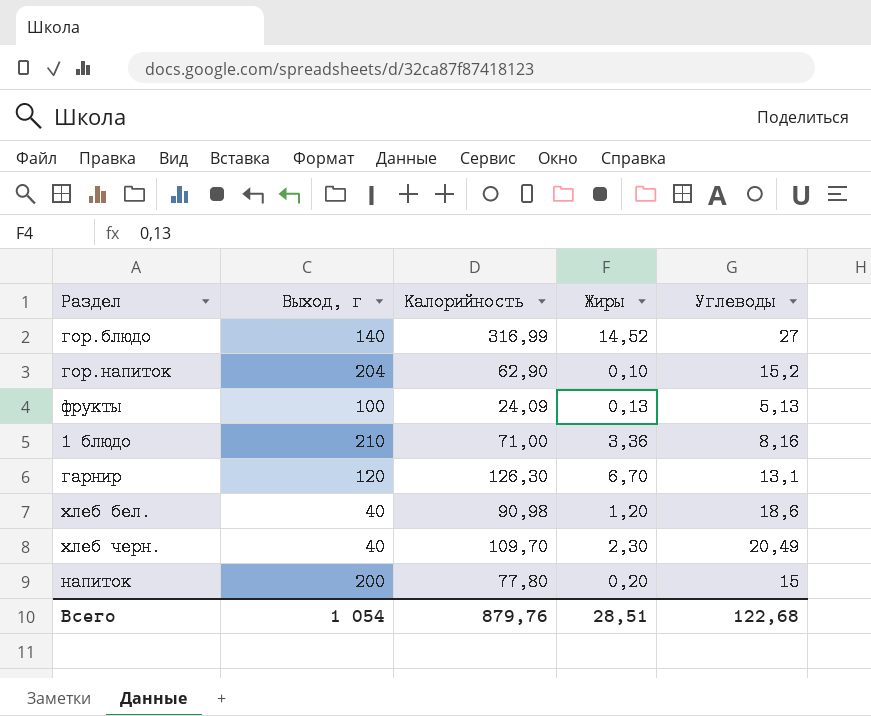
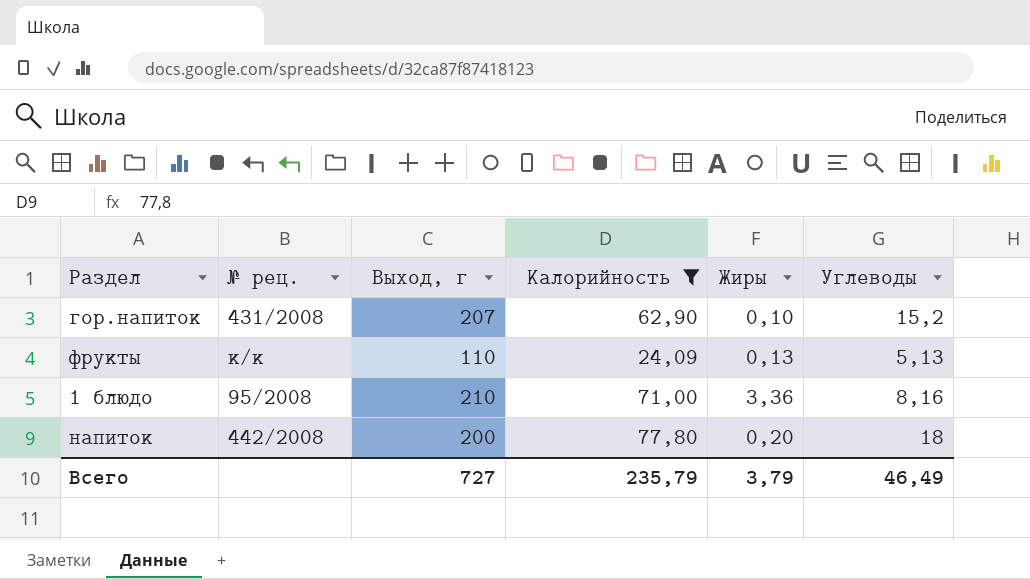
filter: none -> Калорийность <= 77,80
column № рец. | position: none -> 2
гор.напиток | Выход, г: 204 -> 207
фрукты | Выход, г: 100 -> 110
напиток | Углеводы: 15 -> 18
Всего | Выход, г: 1 054 -> 727
Всего | Калорийность: 879,76 -> 235,79
Всего | Жиры: 28,51 -> 3,79
Всего | Углеводы: 122,68 -> 46,49

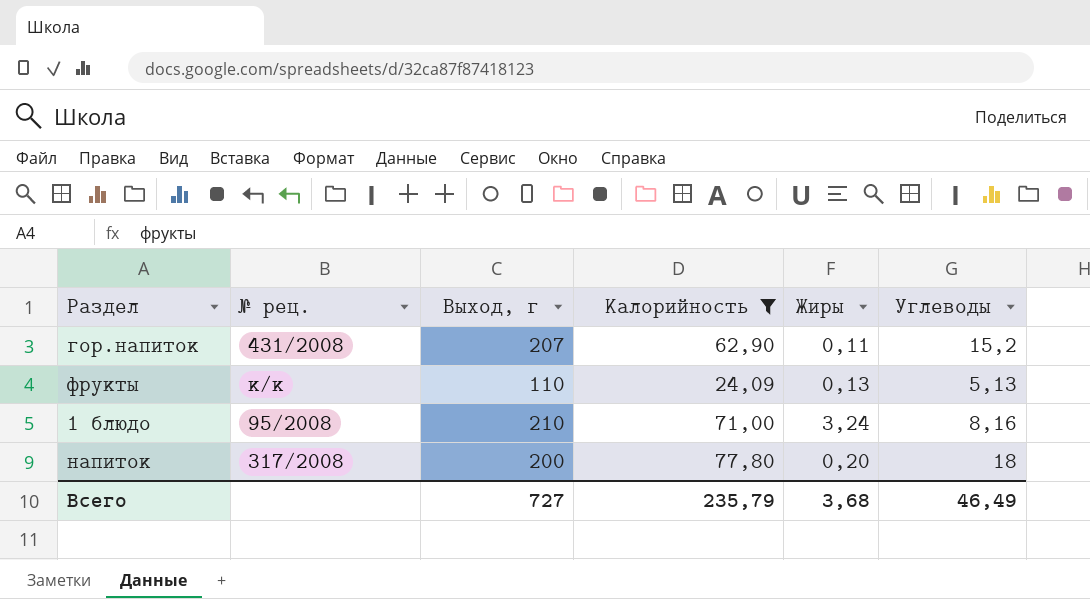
гор.напиток | Жиры: 0,10 -> 0,11
1 блюдо | Жиры: 3,36 -> 3,24
напиток | № рец.: 442/2008 -> 317/2008
Всего | Жиры: 3,79 -> 3,68

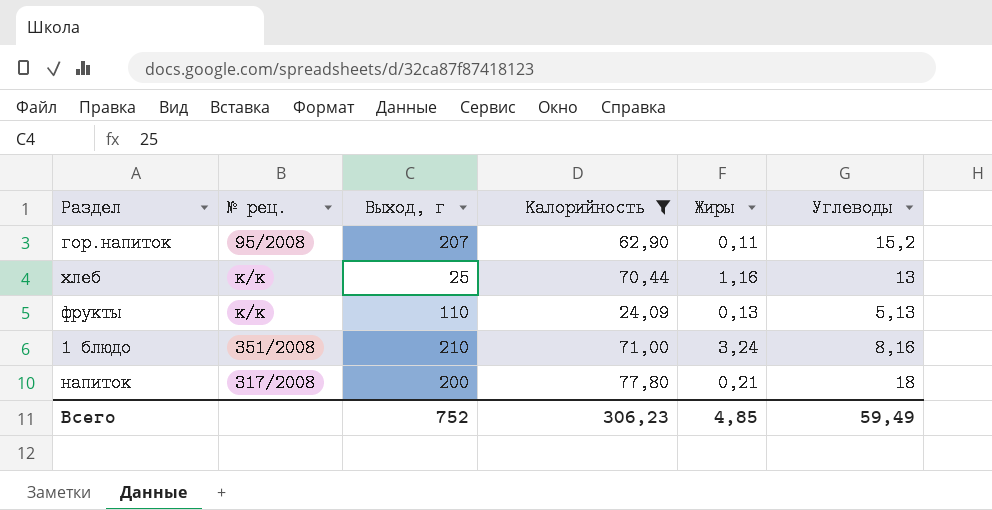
гор.напиток | № рец.: 431/2008 -> 95/2008
row хлеб: none -> к/к | 25 | 70,44 | 1,16 | 13
1 блюдо | № рец.: 95/2008 -> 351/2008
напиток | Жиры: 0,20 -> 0,21
Всего | Выход, г: 727 -> 752
Всего | Калорийность: 235,79 -> 306,23
Всего | Жиры: 3,68 -> 4,85
Всего | Углеводы: 46,49 -> 59,49

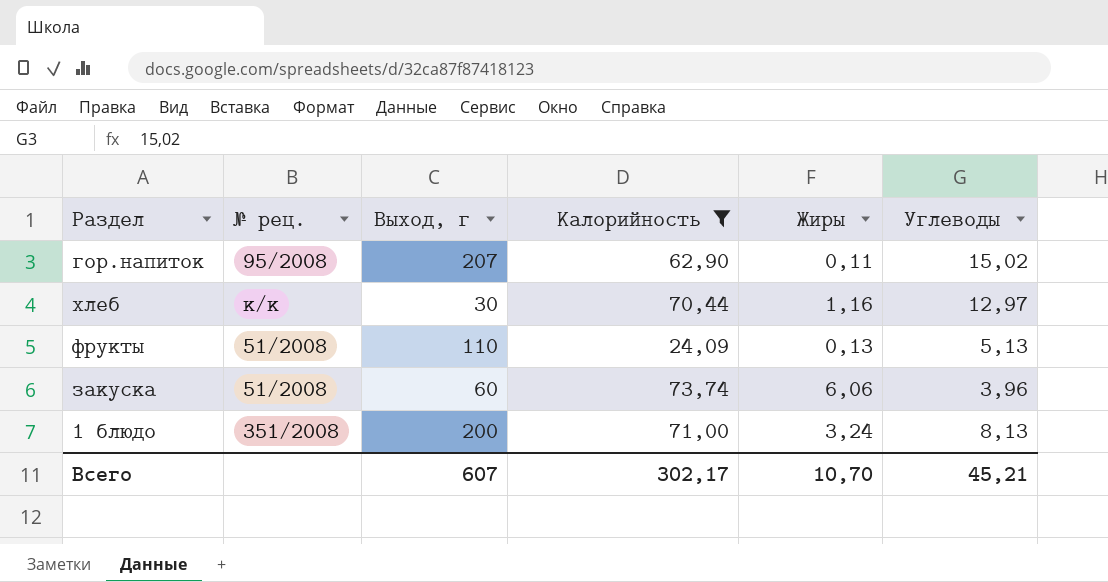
row напиток: 317/2008 | 200 | 77,80 | 0,21 | 18 -> none
гор.напиток | Углеводы: 15,2 -> 15,02
хлеб | Выход, г: 25 -> 30
хлеб | Углеводы: 13 -> 12,97
фрукты | № рец.: к/к -> 51/2008
row закуска: none -> 51/2008 | 60 | 73,74 | 6,06 | 3,96
1 блюдо | Выход, г: 210 -> 200
1 блюдо | Углеводы: 8,16 -> 8,13
Всего | Выход, г: 752 -> 607
Всего | Калорийность: 306,23 -> 302,17
Всего | Жиры: 4,85 -> 10,70
Всего | Углеводы: 59,49 -> 45,21

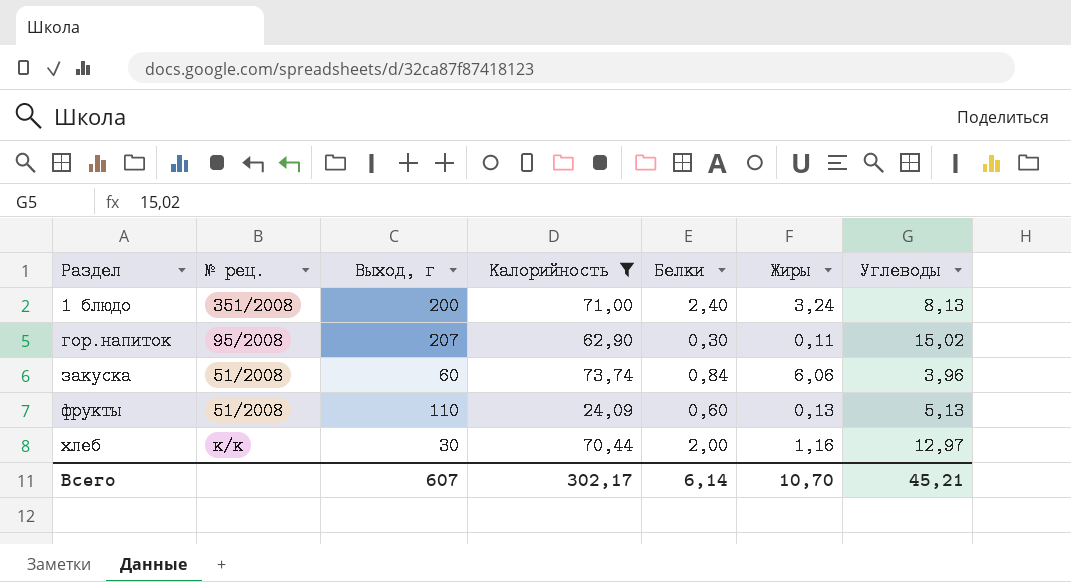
row order: none -> Раздел ascending
column Белки | position: none -> 5

